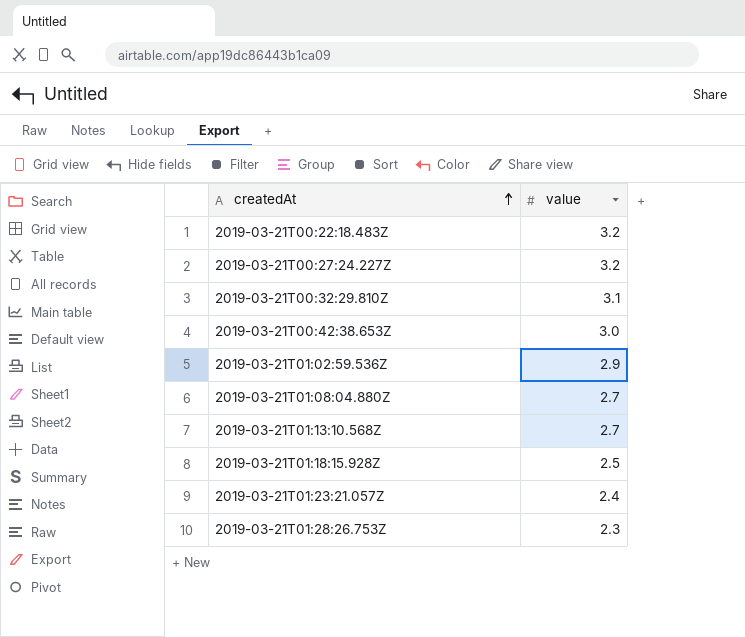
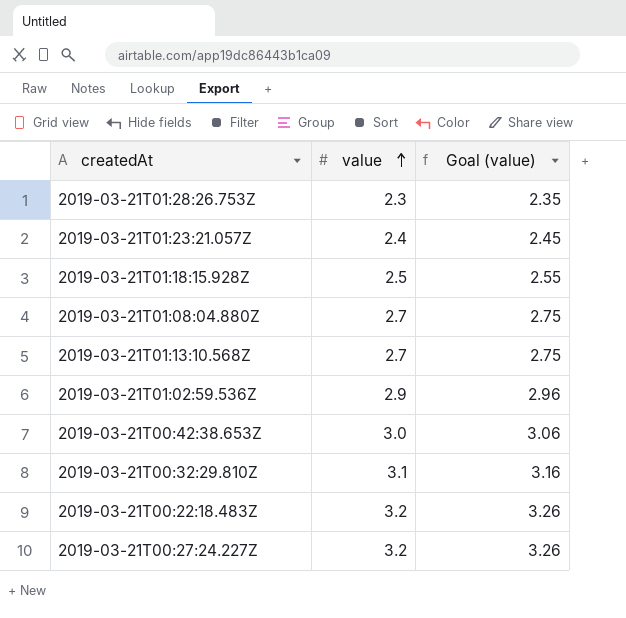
row order: createdAt ascending -> value ascending
column Goal (value) | formula: none -> [value] * 1.02

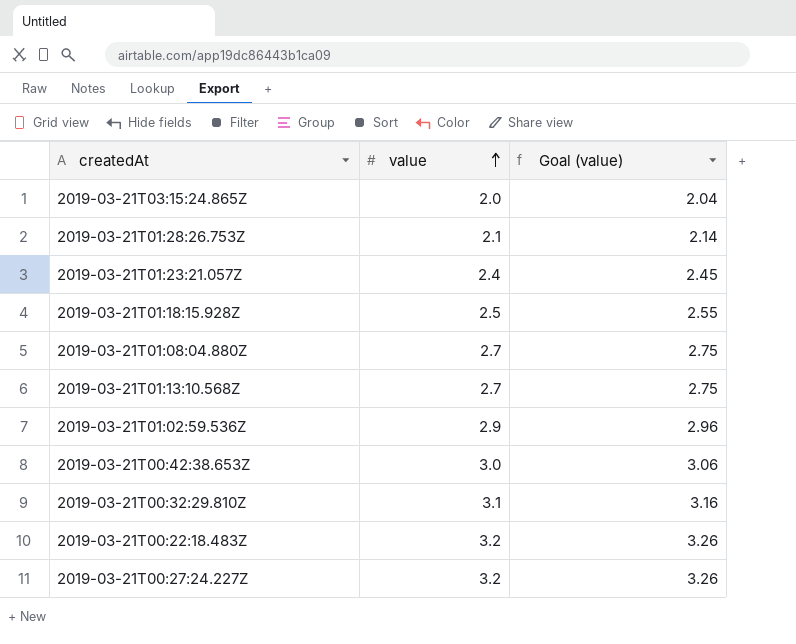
row 2019-03-21T03:15:24.865Z: none -> 2.0 | 2.04
2019-03-21T01:28:26.753Z | value: 2.3 -> 2.1
2019-03-21T01:28:26.753Z | Goal (value): 2.35 -> 2.14

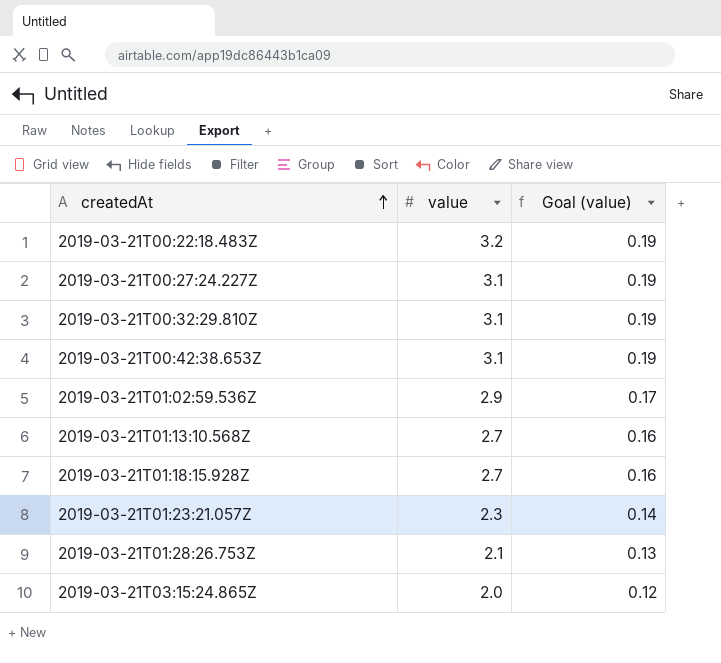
row order: value ascending -> createdAt ascending
column Goal (value) | formula: [value] * 1.02 -> [value] * 0.06
row 2019-03-21T01:08:04.880Z: 2.7 | 2.75 -> none
2019-03-21T00:27:24.227Z | value: 3.2 -> 3.1
2019-03-21T00:42:38.653Z | value: 3.0 -> 3.1
2019-03-21T01:18:15.928Z | value: 2.5 -> 2.7
2019-03-21T01:23:21.057Z | value: 2.4 -> 2.3

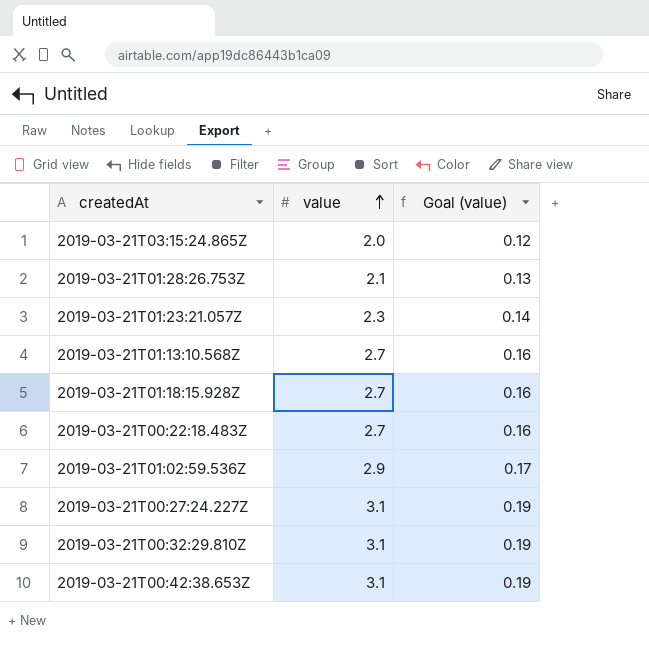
row order: createdAt ascending -> value ascending
2019-03-21T00:22:18.483Z | value: 3.2 -> 2.7
2019-03-21T00:22:18.483Z | Goal (value): 0.19 -> 0.16

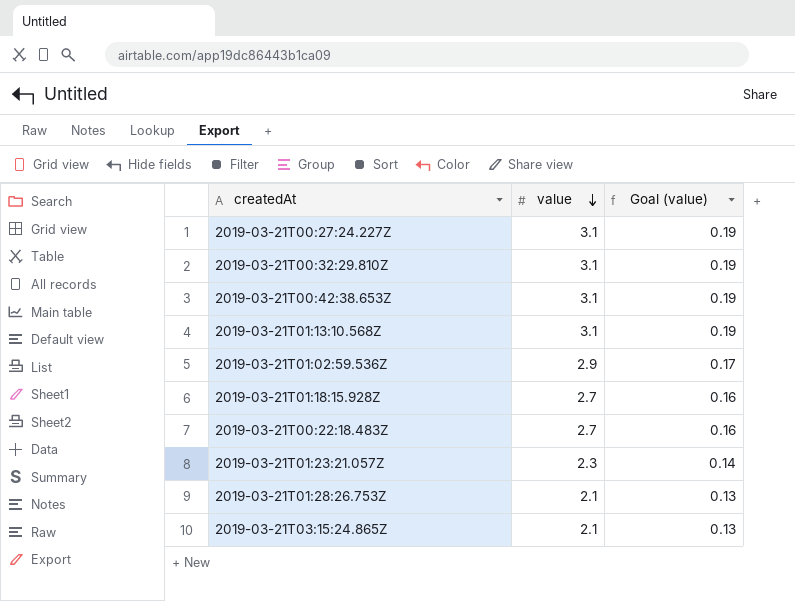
row order: value ascending -> value descending
2019-03-21T01:13:10.568Z | value: 2.7 -> 3.1
2019-03-21T01:13:10.568Z | Goal (value): 0.16 -> 0.19
2019-03-21T03:15:24.865Z | value: 2.0 -> 2.1
2019-03-21T03:15:24.865Z | Goal (value): 0.12 -> 0.13

